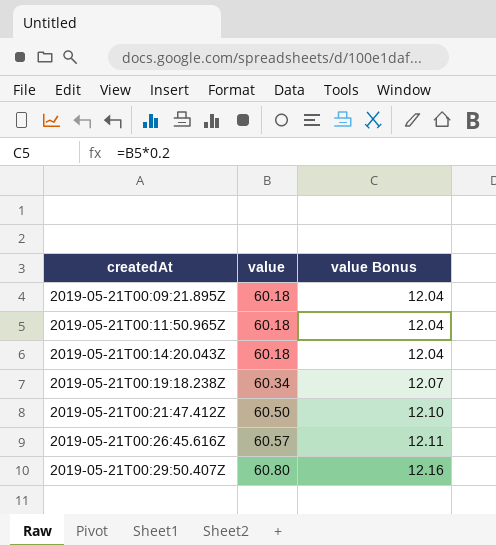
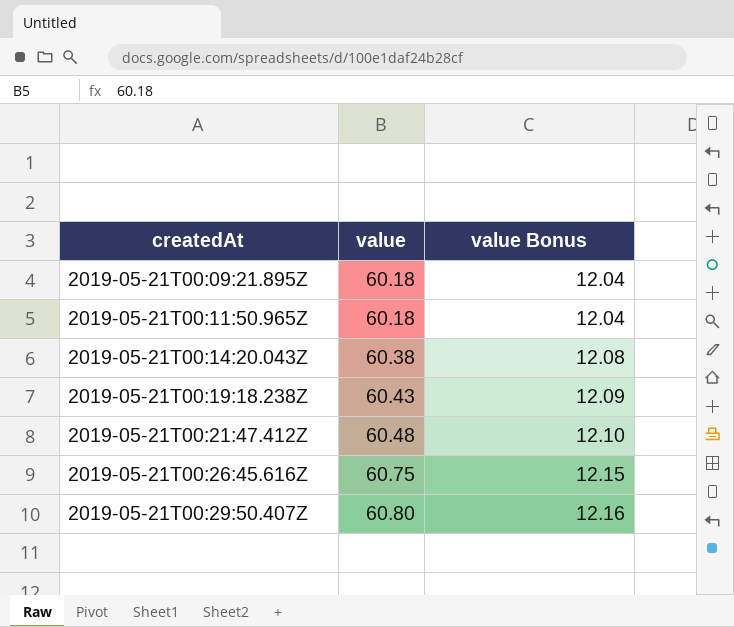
2019-05-21T00:14:20.043Z | value: 60.18 -> 60.38
2019-05-21T00:14:20.043Z | value Bonus: 12.04 -> 12.08
2019-05-21T00:19:18.238Z | value: 60.34 -> 60.43
2019-05-21T00:19:18.238Z | value Bonus: 12.07 -> 12.09
2019-05-21T00:21:47.412Z | value: 60.50 -> 60.48
2019-05-21T00:26:45.616Z | value: 60.57 -> 60.75
2019-05-21T00:26:45.616Z | value Bonus: 12.11 -> 12.15

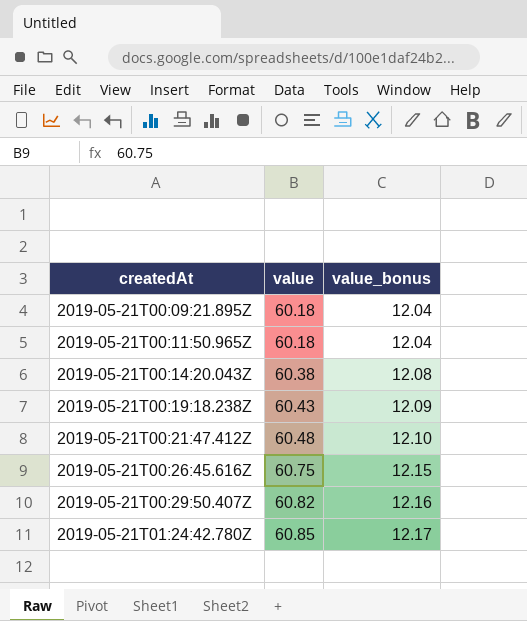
column name: value Bonus -> value_bonus
2019-05-21T00:29:50.407Z | value: 60.80 -> 60.82
row 2019-05-21T01:24:42.780Z: none -> 60.85 | 12.17

